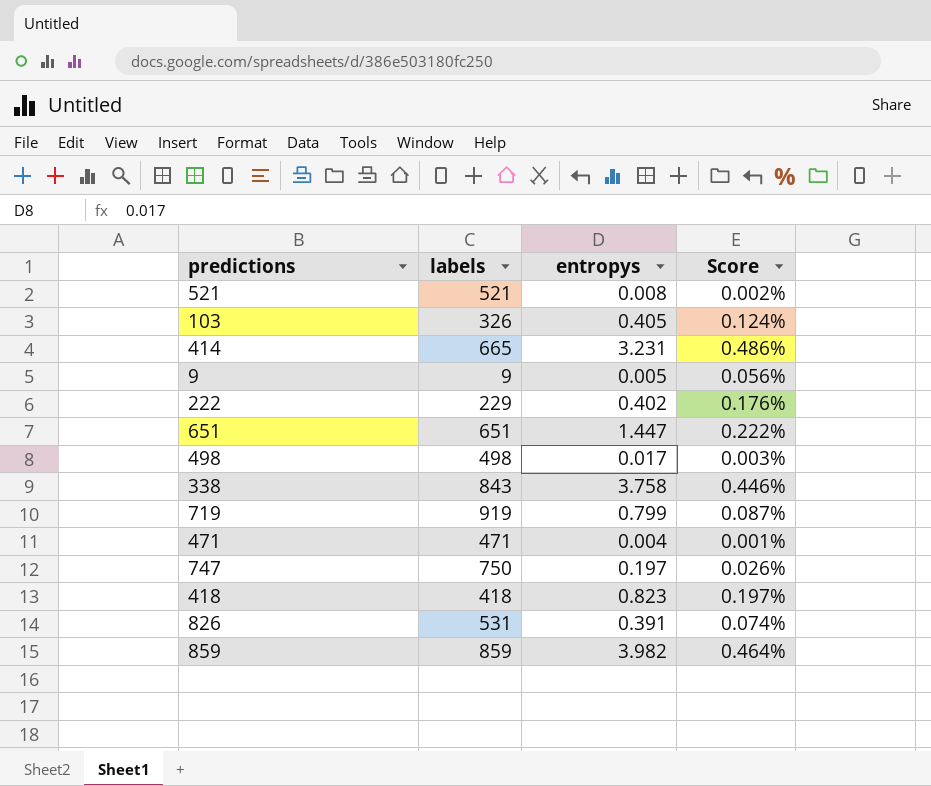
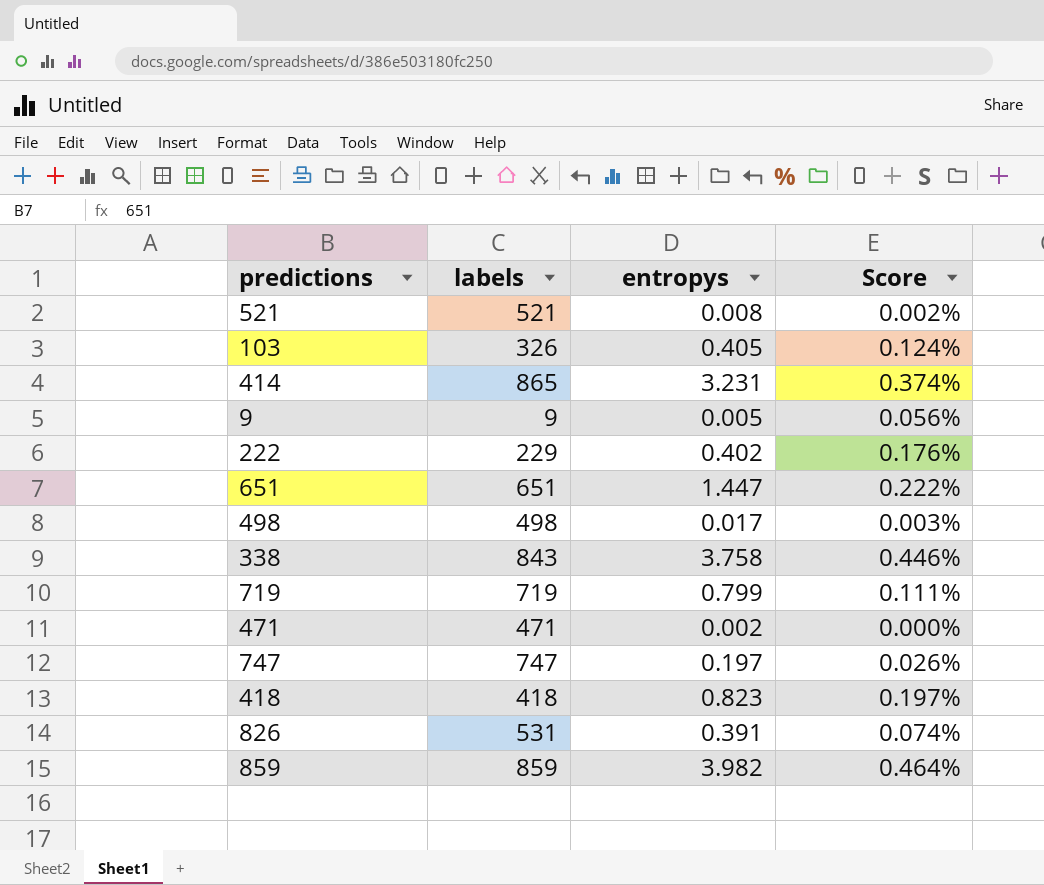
414 | labels: 665 -> 865
414 | Score: 0.486% -> 0.374%
719 | labels: 919 -> 719
719 | Score: 0.087% -> 0.111%
471 | entropys: 0.004 -> 0.002
471 | Score: 0.001% -> 0.000%
747 | labels: 750 -> 747

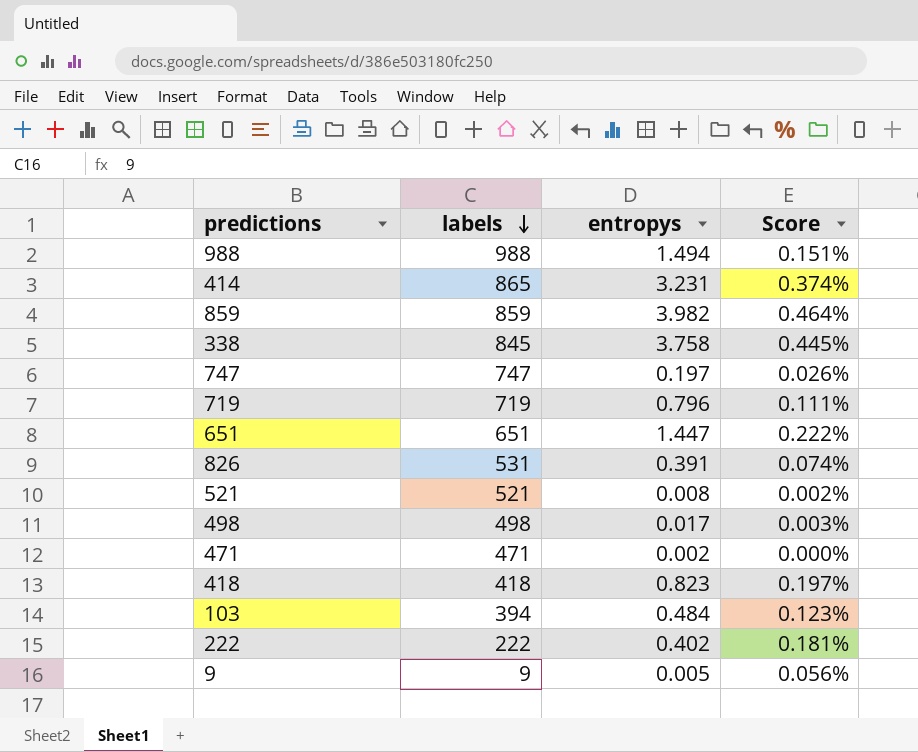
row order: none -> labels descending
row 988: none -> 988 | 1.494 | 0.151%
338 | labels: 843 -> 845
338 | Score: 0.446% -> 0.445%
719 | entropys: 0.799 -> 0.796
103 | labels: 326 -> 394
103 | entropys: 0.405 -> 0.484
103 | Score: 0.124% -> 0.123%
222 | labels: 229 -> 222
222 | Score: 0.176% -> 0.181%

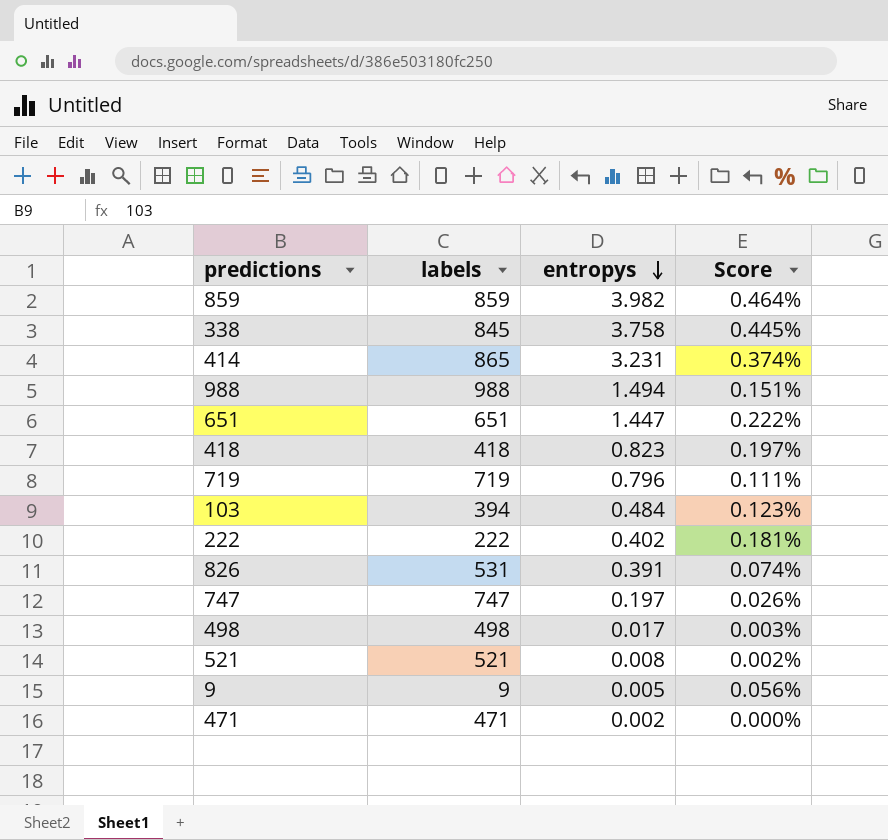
row order: labels descending -> entropys descending

